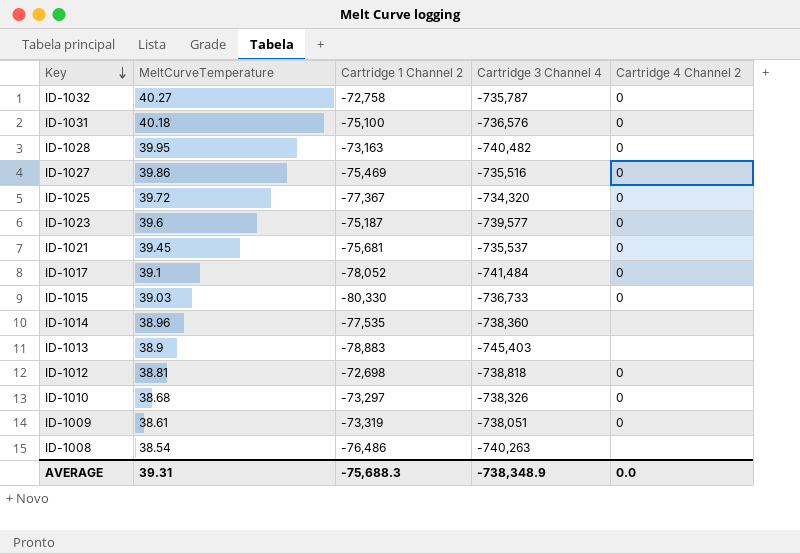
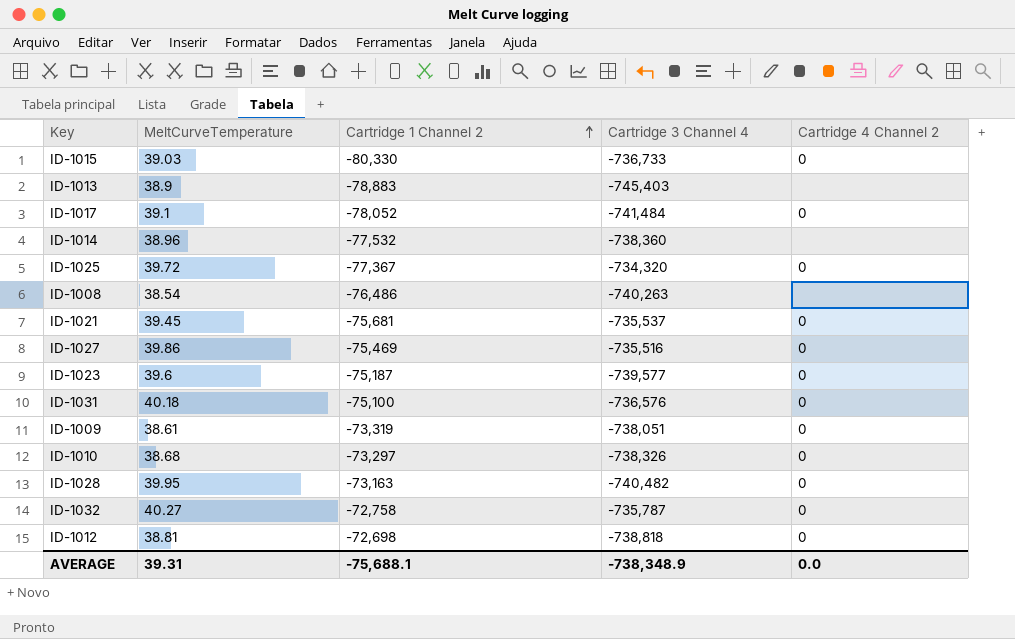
row order: Key descending -> Cartridge 1 Channel 2 ascending
ID-1014 | Cartridge 1 Channel 2: -77,535 -> -77,532
AVERAGE | Cartridge 1 Channel 2: -75,688.3 -> -75,688.1

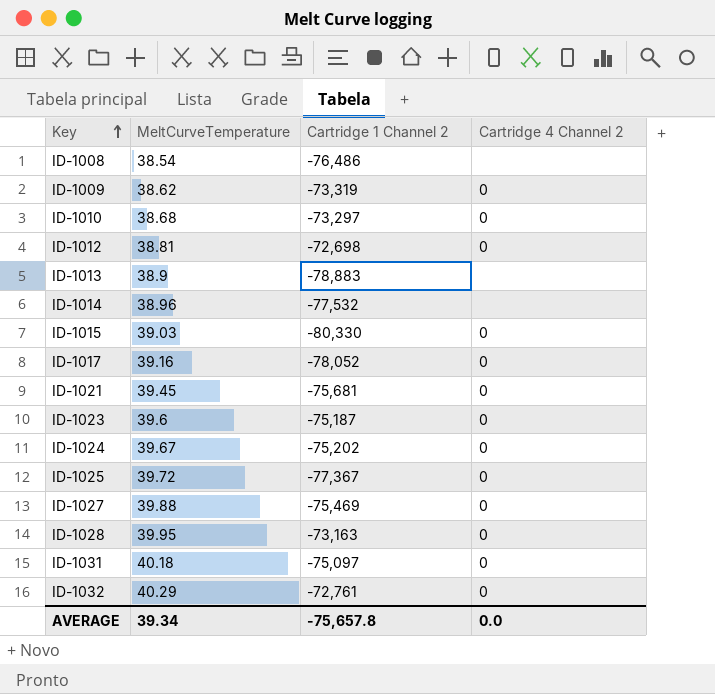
row order: Cartridge 1 Channel 2 ascending -> Key ascending
column Cartridge 3 Channel 4 | position: 4 -> none
ID-1009 | MeltCurveTemperature: 38.61 -> 38.62
ID-1017 | MeltCurveTemperature: 39.1 -> 39.16
row ID-1024: none -> 39.67 | -75,202 | 0
ID-1027 | MeltCurveTemperature: 39.86 -> 39.88
ID-1031 | Cartridge 1 Channel 2: -75,100 -> -75,097
ID-1032 | MeltCurveTemperature: 40.27 -> 40.29
ID-1032 | Cartridge 1 Channel 2: -72,758 -> -72,761
AVERAGE | MeltCurveTemperature: 39.31 -> 39.34
AVERAGE | Cartridge 1 Channel 2: -75,688.1 -> -75,657.8

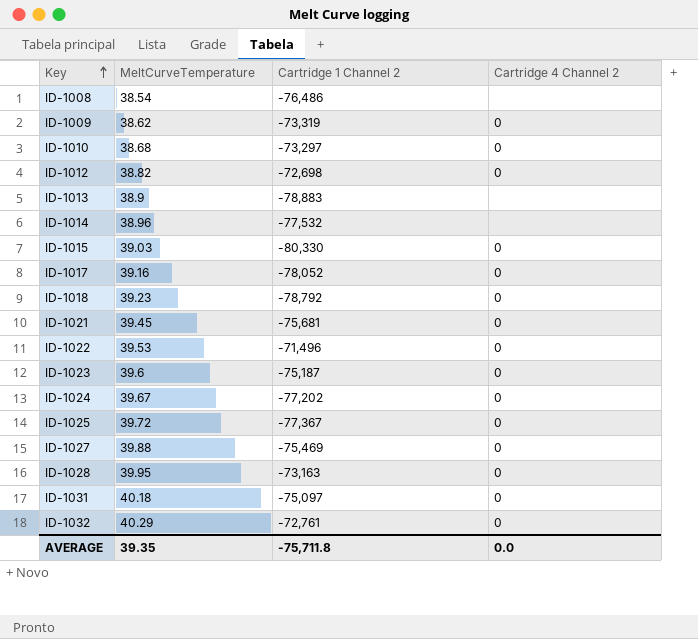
ID-1012 | MeltCurveTemperature: 38.81 -> 38.82
row ID-1018: none -> 39.23 | -78,792 | 0
row ID-1022: none -> 39.53 | -71,496 | 0
ID-1024 | Cartridge 1 Channel 2: -75,202 -> -77,202
AVERAGE | MeltCurveTemperature: 39.34 -> 39.35
AVERAGE | Cartridge 1 Channel 2: -75,657.8 -> -75,711.8

